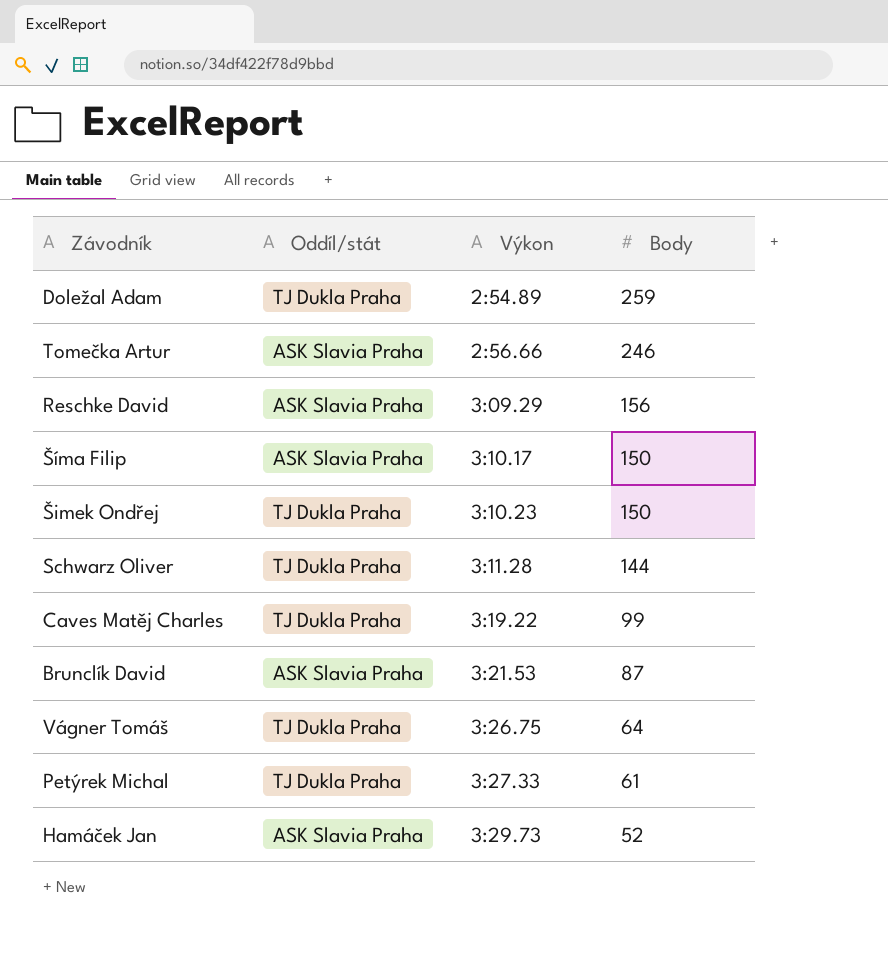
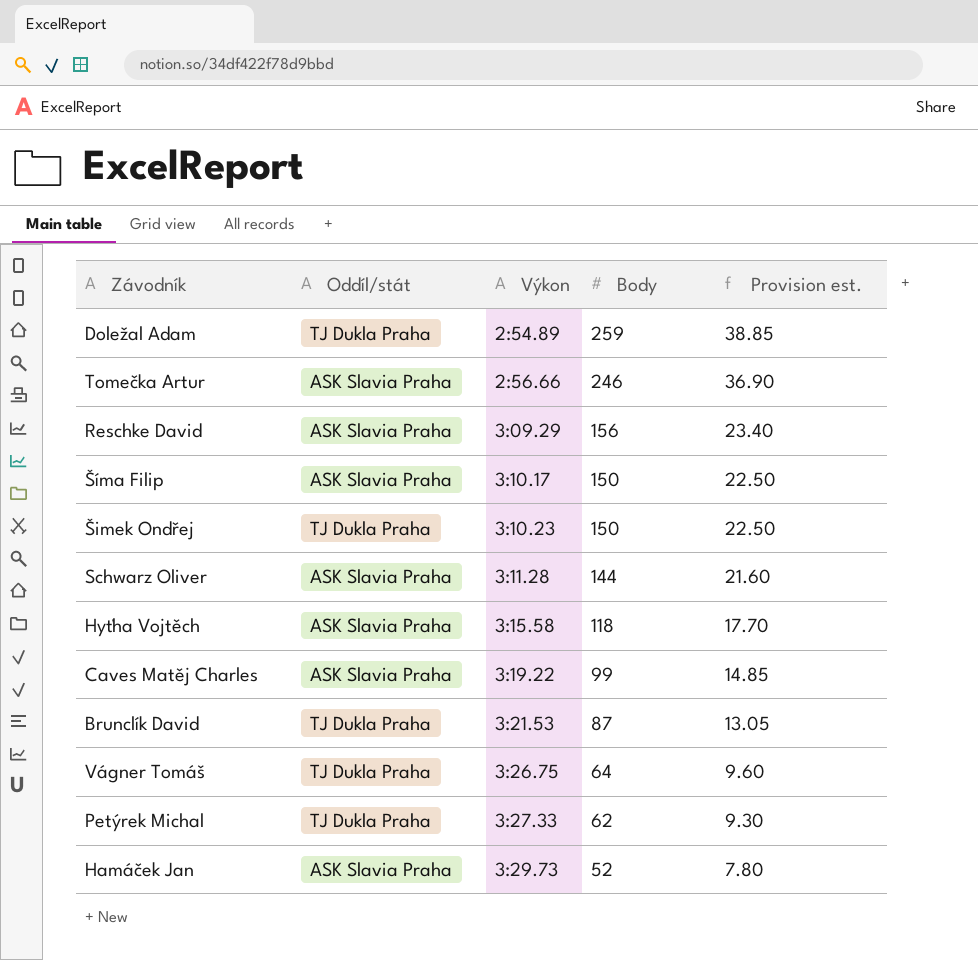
column Provision est. | formula: none -> [Body] * 0.15
Schwarz Oliver | Oddíl/stát: TJ Dukla Praha -> ASK Slavia Praha
row Hyťha Vojtěch: none -> ASK Slavia Praha | 3:15.58 | 118 | 17.70
Caves Matěj Charles | Oddíl/stát: TJ Dukla Praha -> ASK Slavia Praha
Brunclík David | Oddíl/stát: ASK Slavia Praha -> TJ Dukla Praha
Petýrek Michal | Body: 61 -> 62

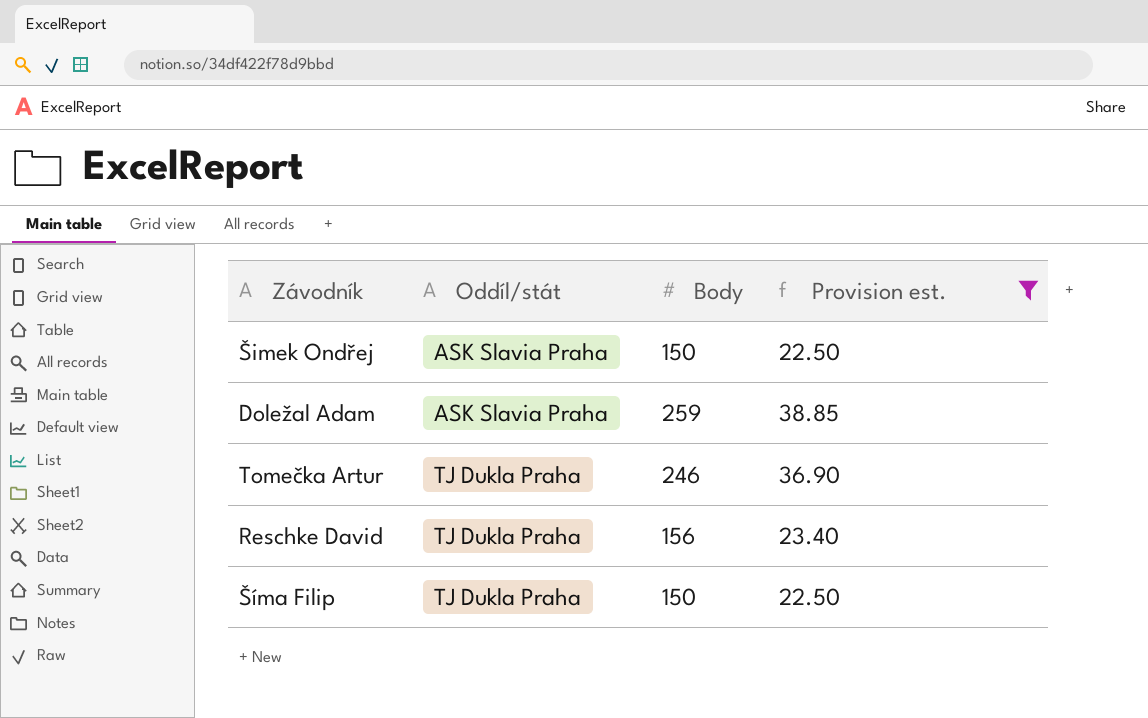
filter: none -> Provision est. >= 22.50
row order: Výkon ascending -> Oddíl/stát ascending
column Výkon | position: 3 -> none
Šimek Ondřej | Oddíl/stát: TJ Dukla Praha -> ASK Slavia Praha
Doležal Adam | Oddíl/stát: TJ Dukla Praha -> ASK Slavia Praha
Tomečka Artur | Oddíl/stát: ASK Slavia Praha -> TJ Dukla Praha
Reschke David | Oddíl/stát: ASK Slavia Praha -> TJ Dukla Praha
Šíma Filip | Oddíl/stát: ASK Slavia Praha -> TJ Dukla Praha

